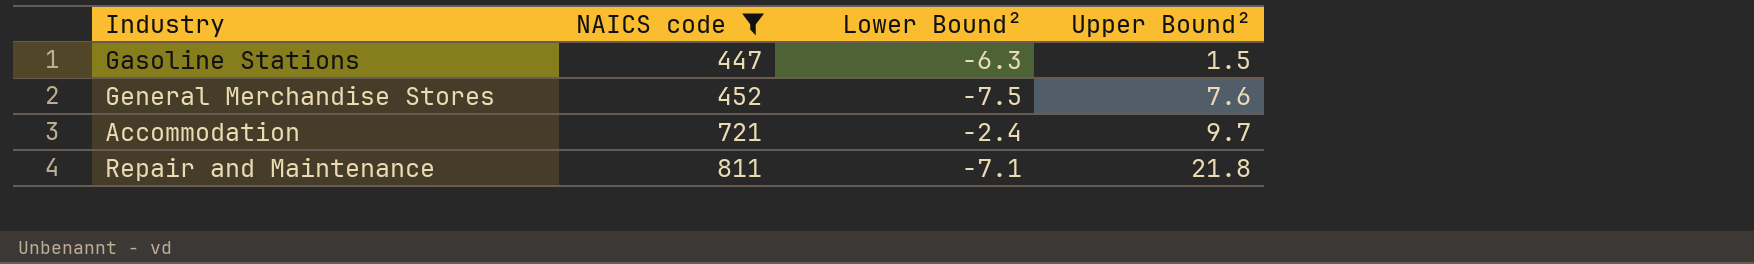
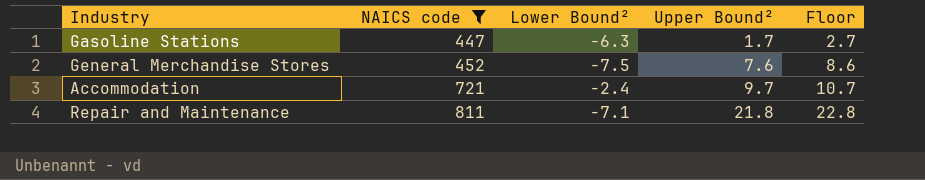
column Floor | formula: none -> [Upper Bound²] + 1
Gasoline Stations | Upper Bound²: 1.5 -> 1.7

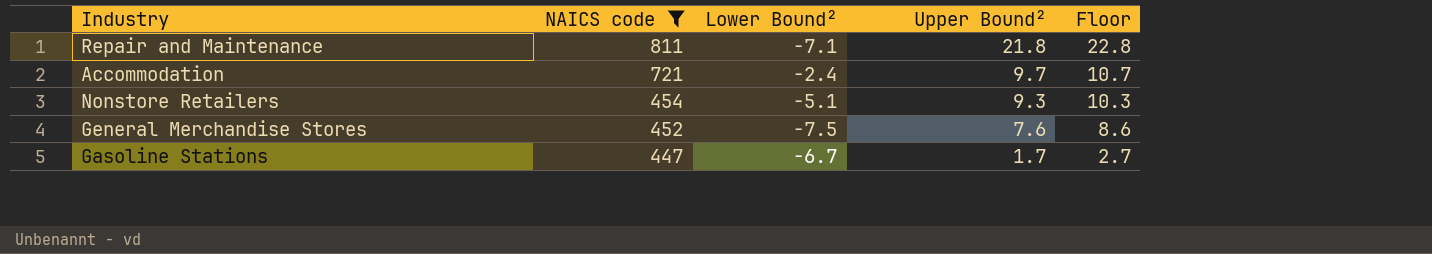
row order: NAICS code ascending -> NAICS code descending
row Nonstore Retailers: none -> 454 | -5.1 | 9.3 | 10.3
Gasoline Stations | Lower Bound²: -6.3 -> -6.7

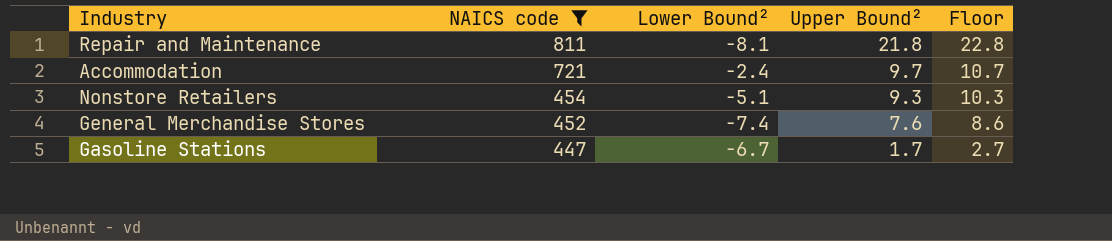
Repair and Maintenance | Lower Bound²: -7.1 -> -8.1
General Merchandise Stores | Lower Bound²: -7.5 -> -7.4

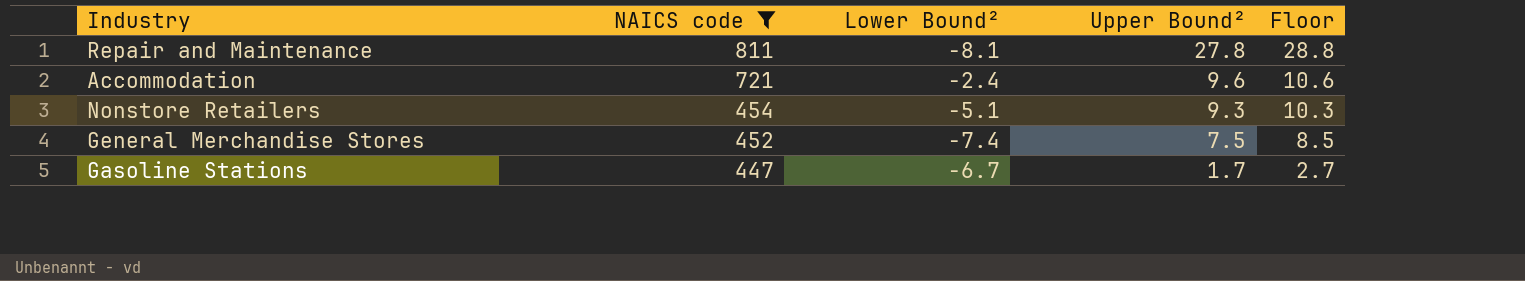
Repair and Maintenance | Upper Bound²: 21.8 -> 27.8
Repair and Maintenance | Floor: 22.8 -> 28.8
Accommodation | Upper Bound²: 9.7 -> 9.6
Accommodation | Floor: 10.7 -> 10.6
General Merchandise Stores | Upper Bound²: 7.6 -> 7.5
General Merchandise Stores | Floor: 8.6 -> 8.5

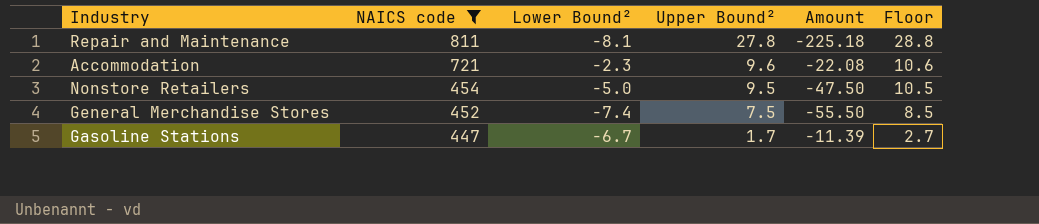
column Amount | formula: none -> [Lower Bound²] * [Upper Bound²]
Accommodation | Lower Bound²: -2.4 -> -2.3
Nonstore Retailers | Lower Bound²: -5.1 -> -5.0
Nonstore Retailers | Upper Bound²: 9.3 -> 9.5
Nonstore Retailers | Floor: 10.3 -> 10.5

